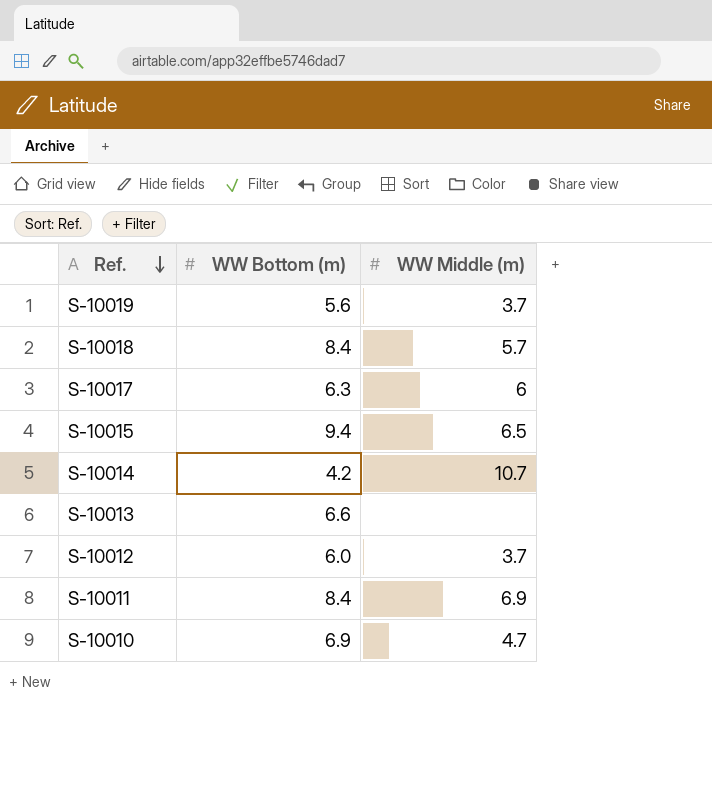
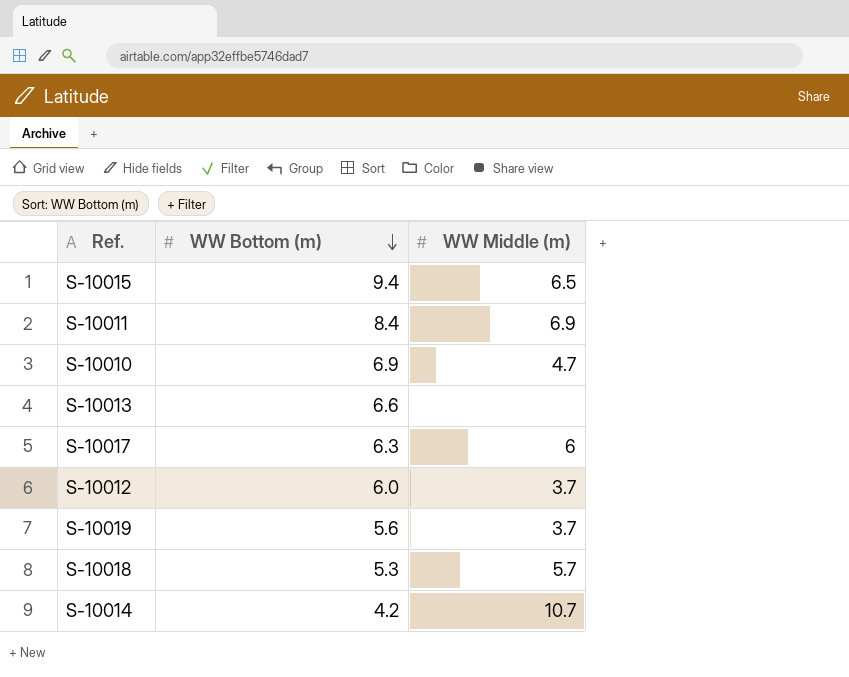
row order: Ref. descending -> WW Bottom (m) descending
S-10018 | WW Bottom (m): 8.4 -> 5.3

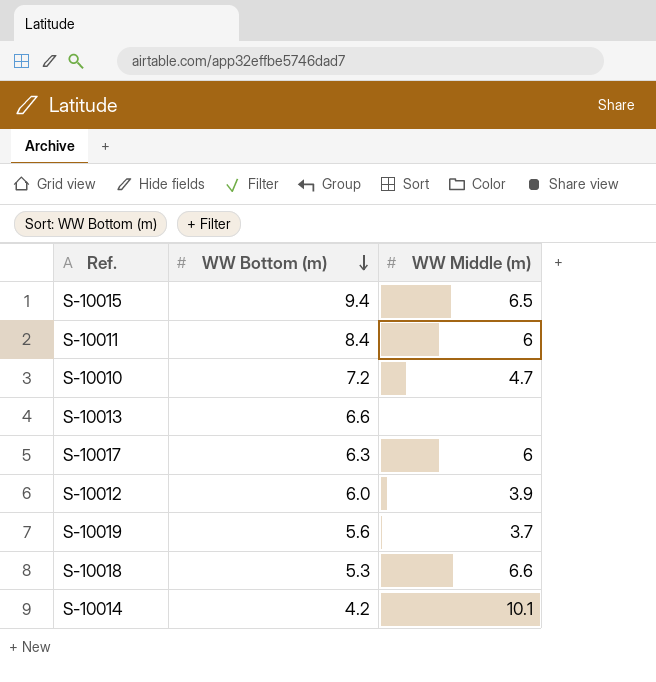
S-10011 | WW Middle (m): 6.9 -> 6
S-10010 | WW Bottom (m): 6.9 -> 7.2
S-10012 | WW Middle (m): 3.7 -> 3.9
S-10018 | WW Middle (m): 5.7 -> 6.6
S-10014 | WW Middle (m): 10.7 -> 10.1

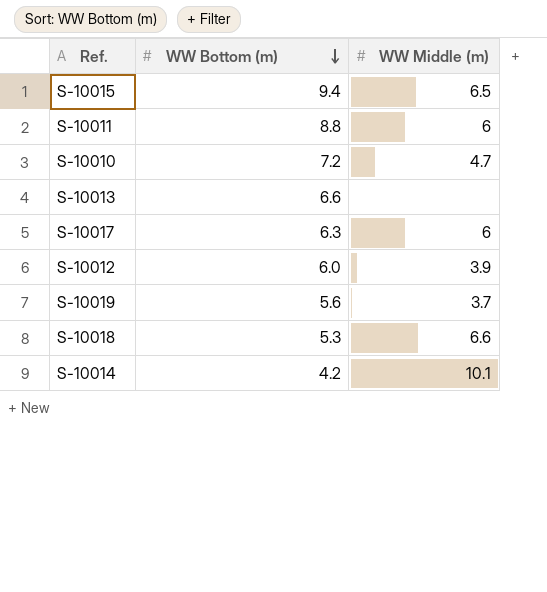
S-10011 | WW Bottom (m): 8.4 -> 8.8

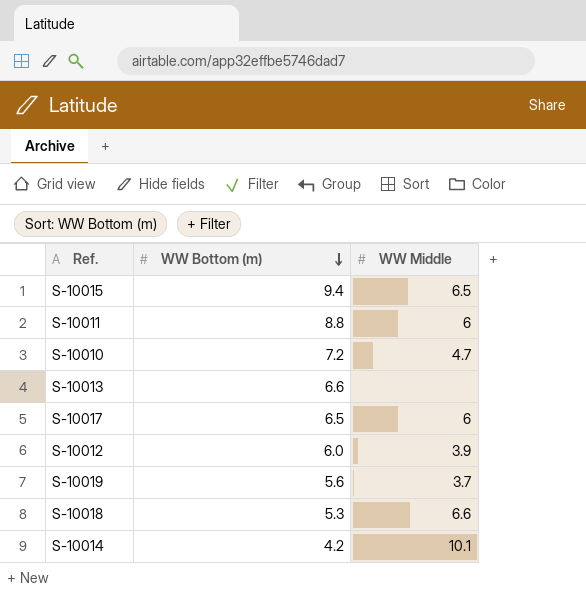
column name: WW Middle (m) -> WW Middle
S-10017 | WW Bottom (m): 6.3 -> 6.5

